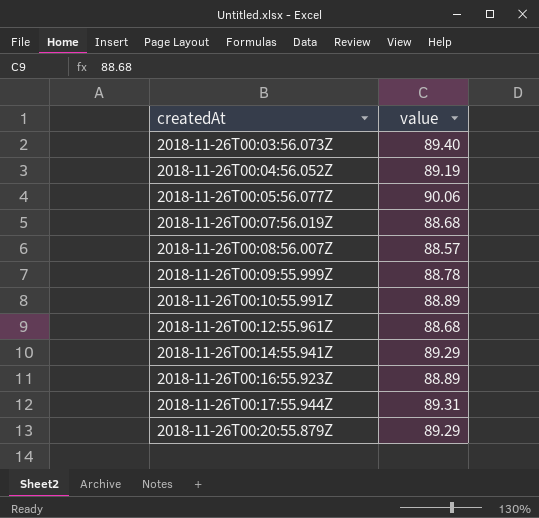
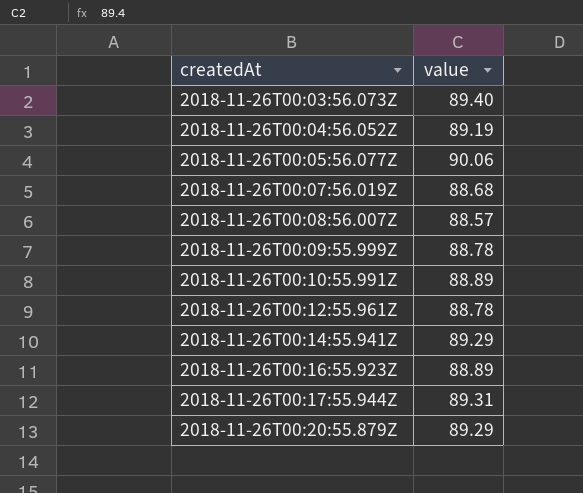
2018-11-26T00:12:55.961Z | value: 88.68 -> 88.78

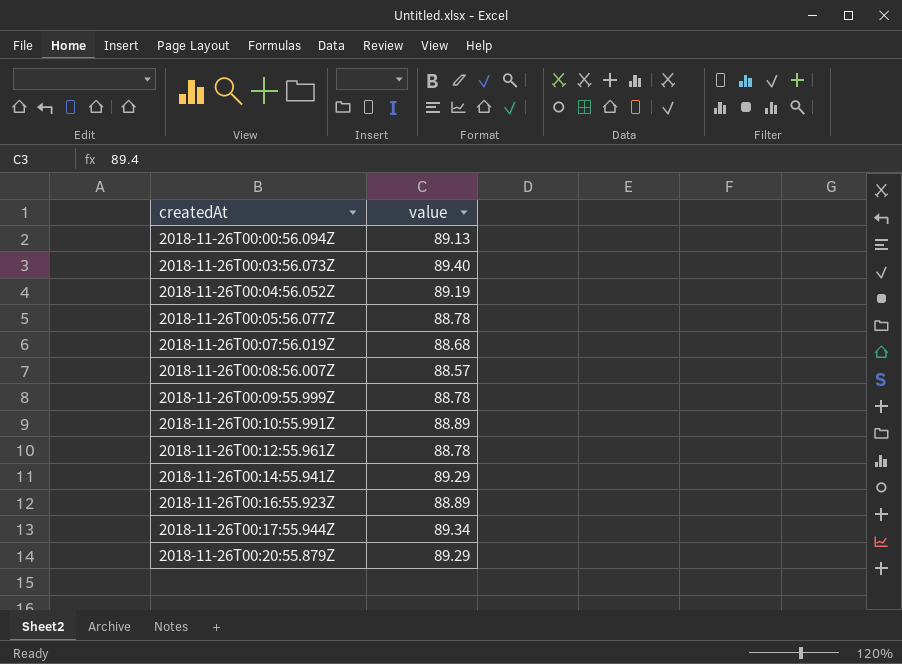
row 2018-11-26T00:00:56.094Z: none -> 89.13
2018-11-26T00:05:56.077Z | value: 90.06 -> 88.78
2018-11-26T00:17:55.944Z | value: 89.31 -> 89.34

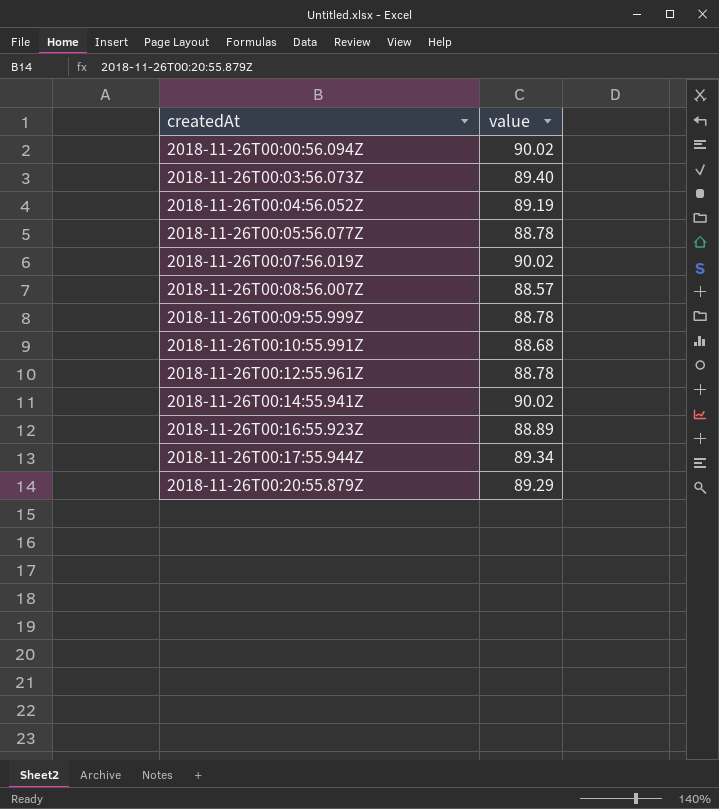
2018-11-26T00:00:56.094Z | value: 89.13 -> 90.02
2018-11-26T00:07:56.019Z | value: 88.68 -> 90.02
2018-11-26T00:10:55.991Z | value: 88.89 -> 88.68
2018-11-26T00:14:55.941Z | value: 89.29 -> 90.02

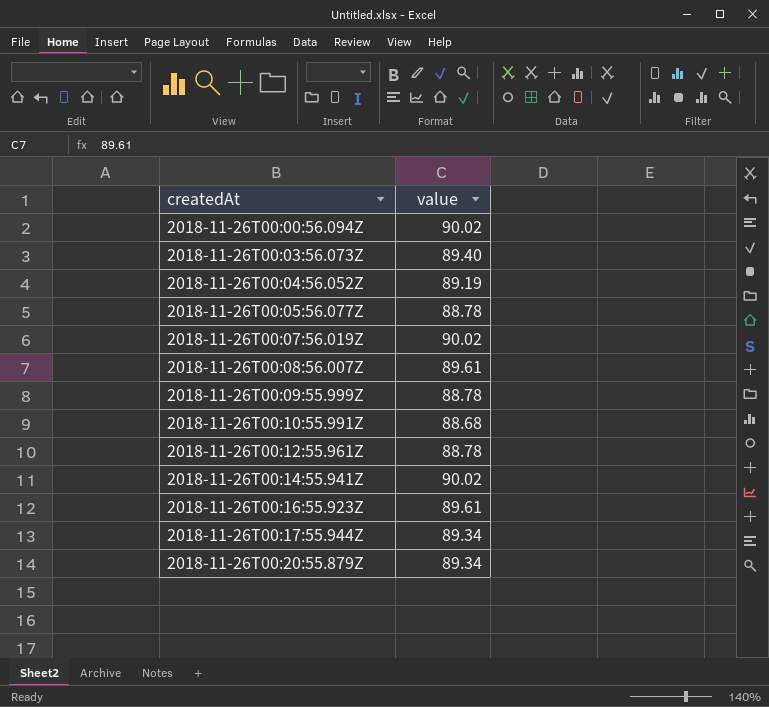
2018-11-26T00:08:56.007Z | value: 88.57 -> 89.61
2018-11-26T00:16:55.923Z | value: 88.89 -> 89.61
2018-11-26T00:20:55.879Z | value: 89.29 -> 89.34

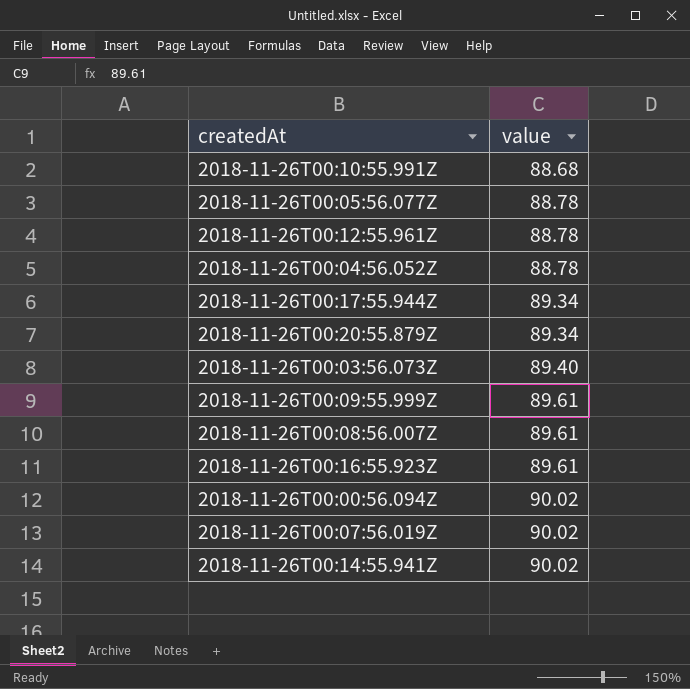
row order: createdAt ascending -> value ascending
2018-11-26T00:04:56.052Z | value: 89.19 -> 88.78
2018-11-26T00:09:55.999Z | value: 88.78 -> 89.61

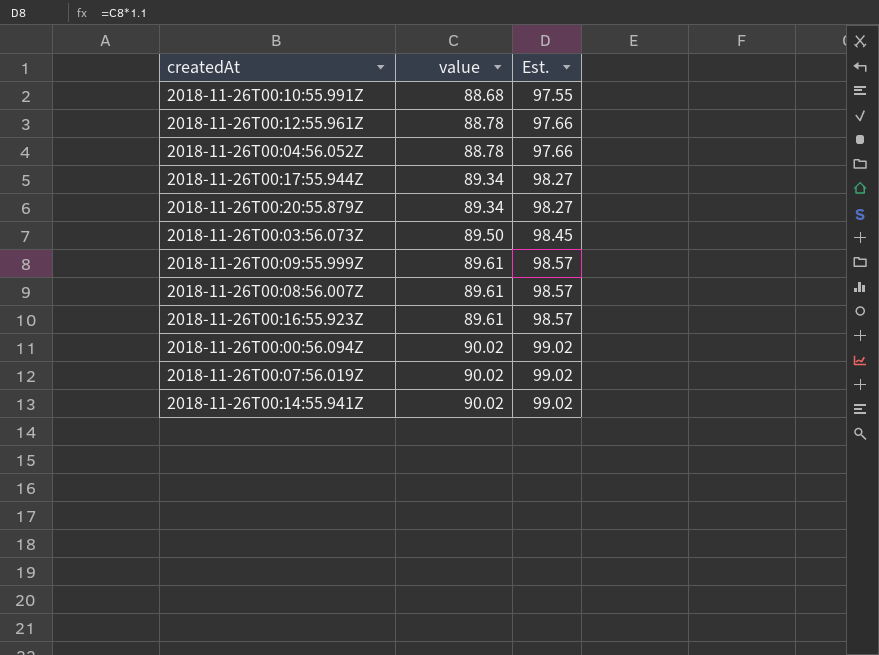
column Est. | formula: none -> [value] * 1.1
row 2018-11-26T00:05:56.077Z: 88.78 -> none
2018-11-26T00:03:56.073Z | value: 89.40 -> 89.50

